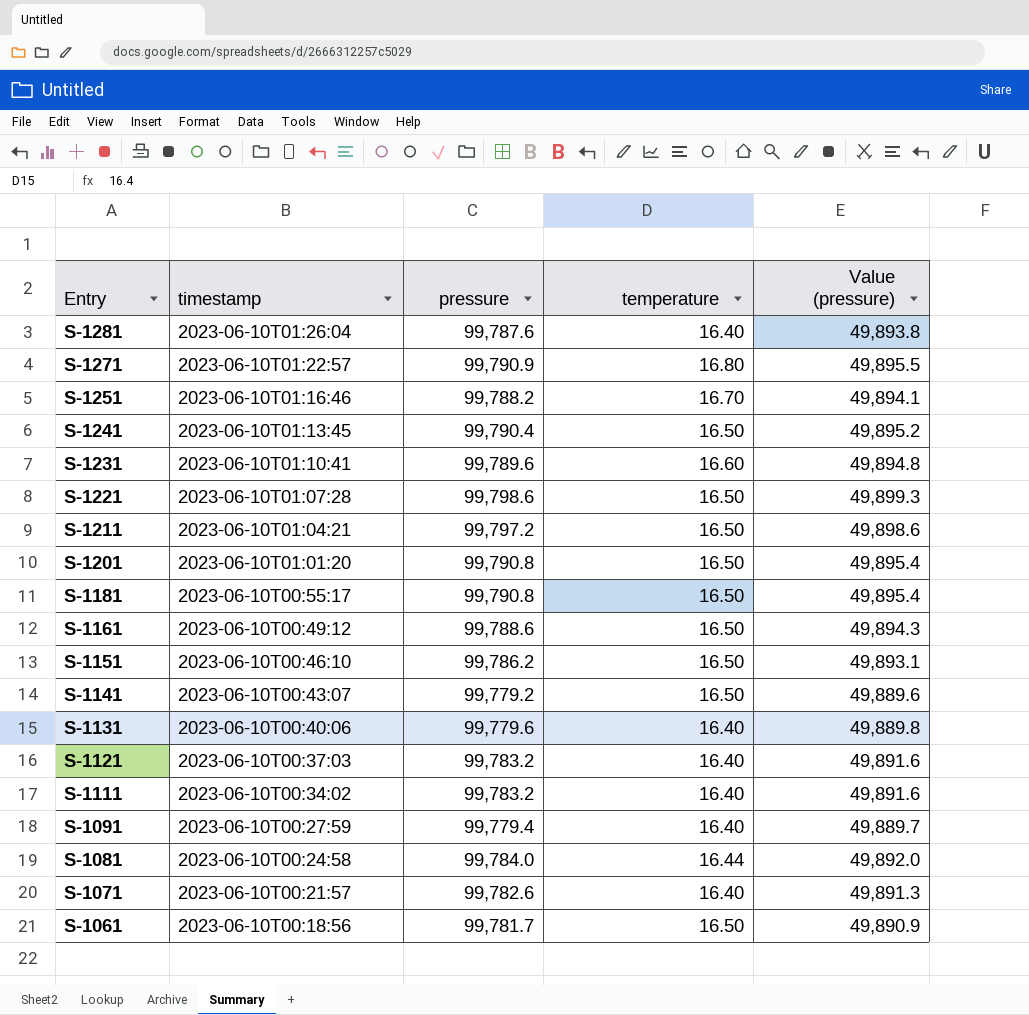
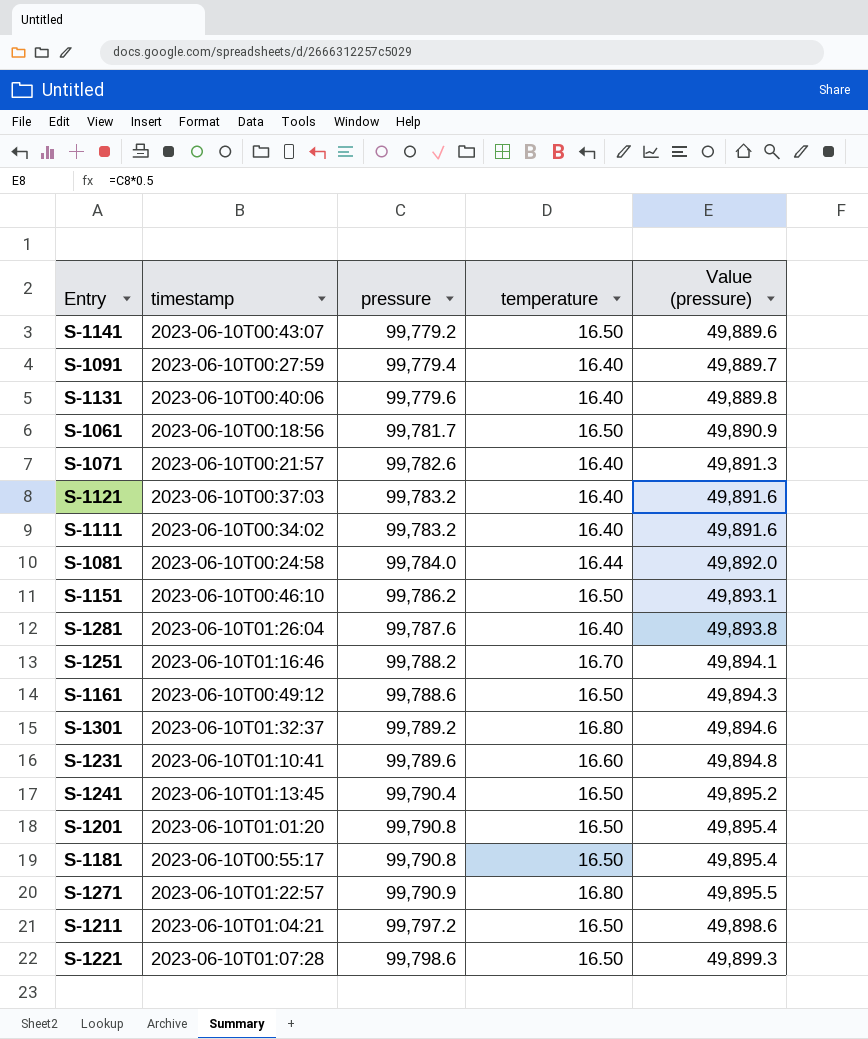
row order: Entry descending -> pressure ascending
row S-1301: none -> 2023-06-10T01:32:37 | 99,789.2 | 16.80 | 49,894.6

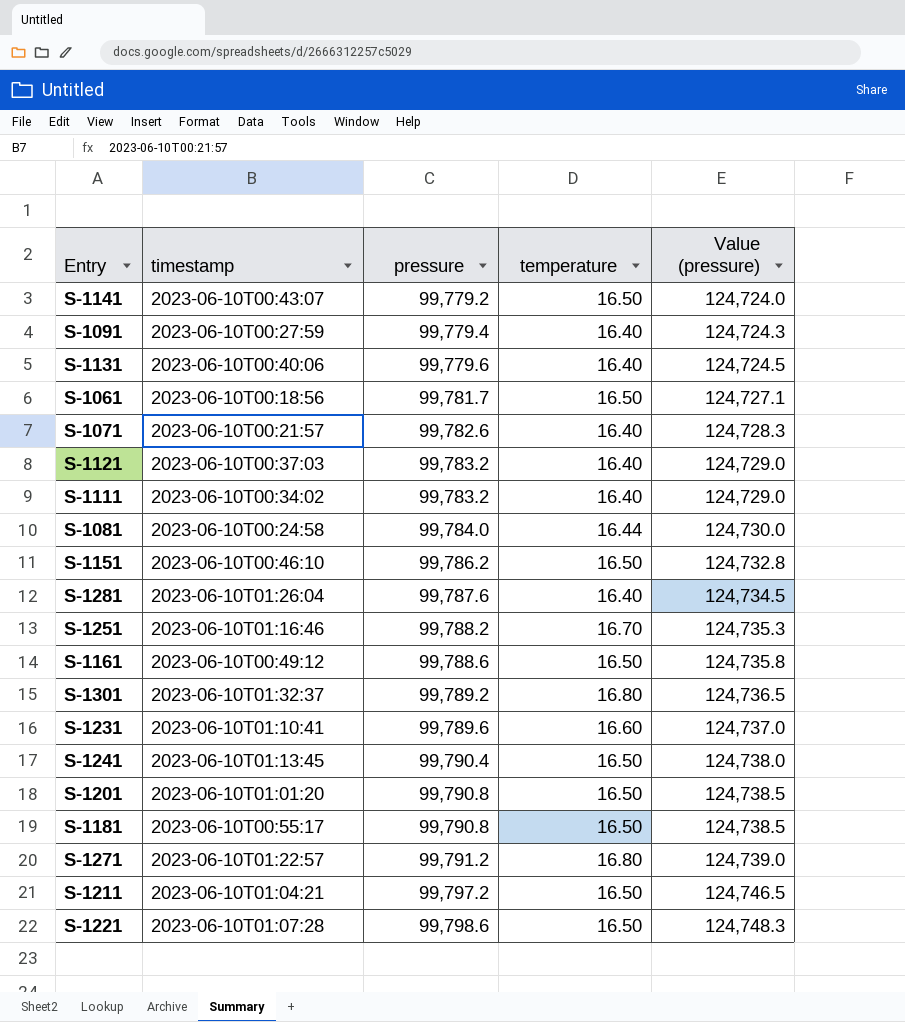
column Value (pressure) | formula: [pressure] * 0.5 -> [pressure] * 1.25
S-1271 | pressure: 99,790.9 -> 99,791.2

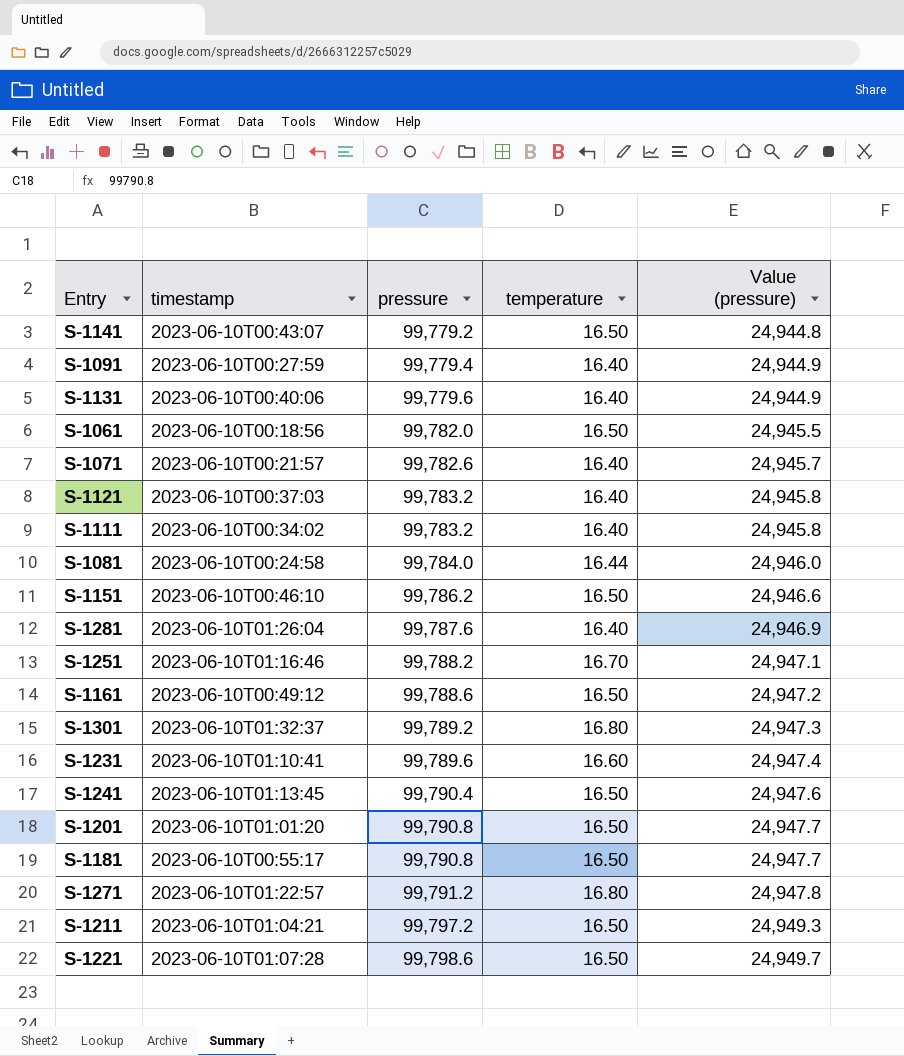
column Value (pressure) | formula: [pressure] * 1.25 -> [pressure] * 0.25
S-1061 | pressure: 99,781.7 -> 99,782.0

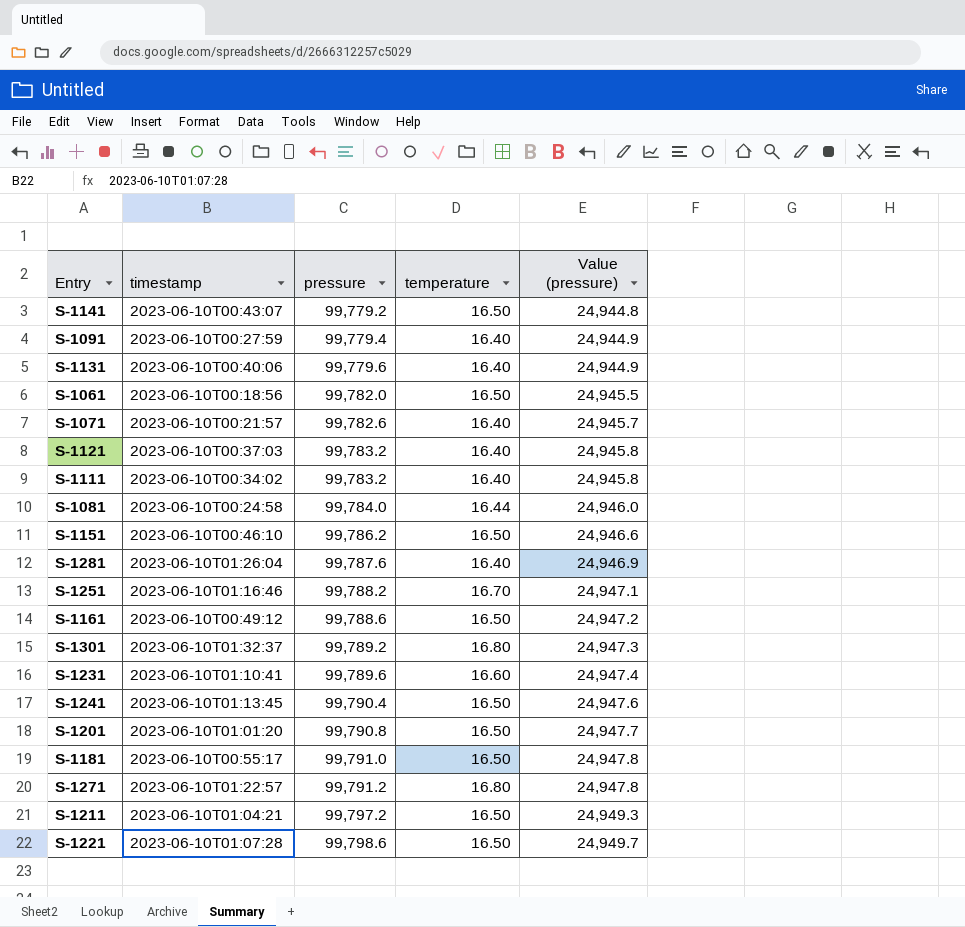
S-1181 | pressure: 99,790.8 -> 99,791.0
S-1181 | Value (pressure): 24,947.7 -> 24,947.8

